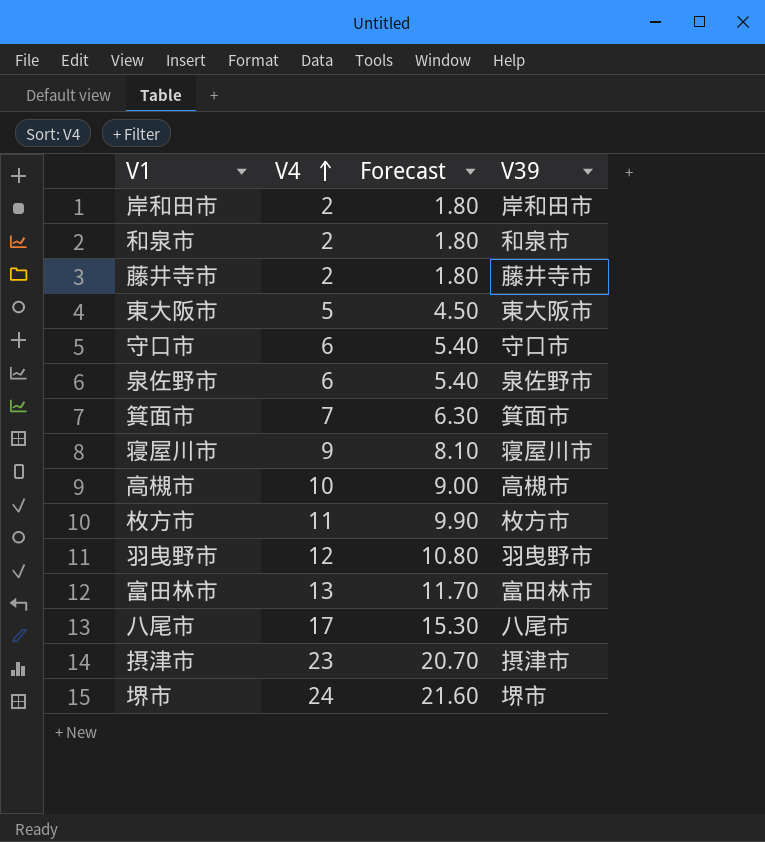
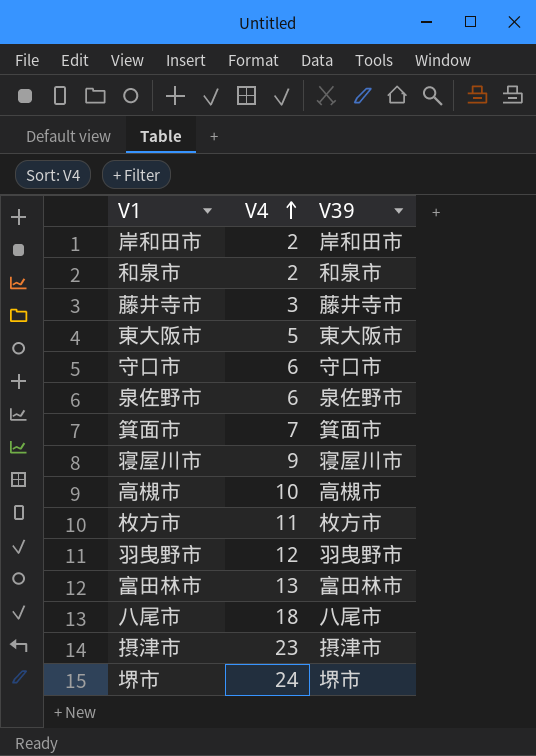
column Forecast | formula: [V4] * 0.9 -> none
藤井寺市 | V4: 2 -> 3
八尾市 | V4: 17 -> 18

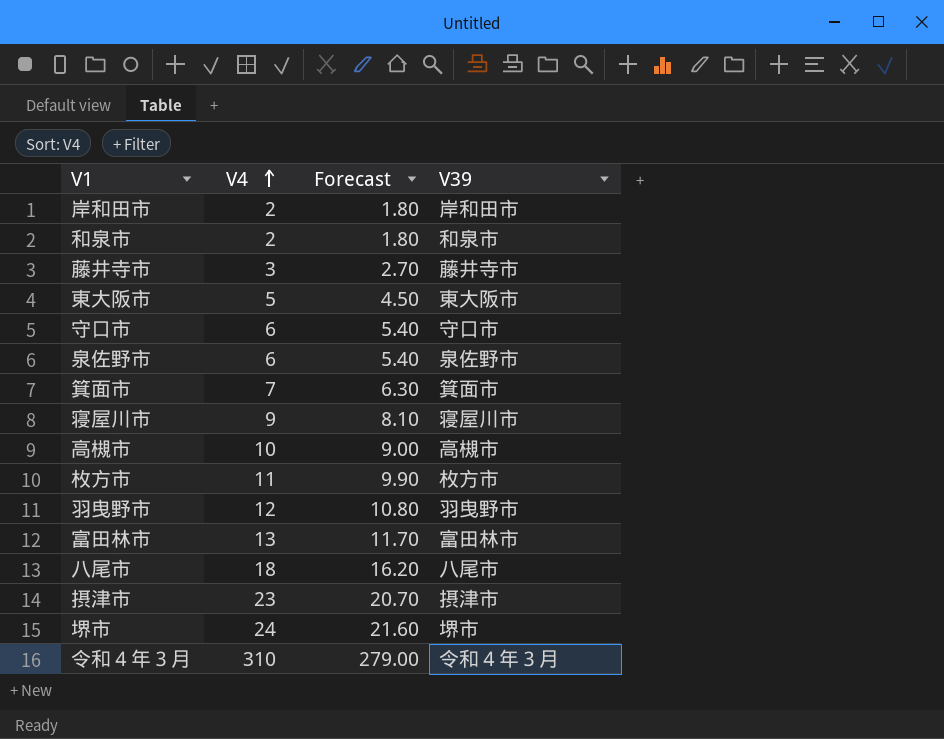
column Forecast | formula: none -> [V4] * 0.9
row 令和４年３月: none -> 310 | 279.00 | 令和４年３月

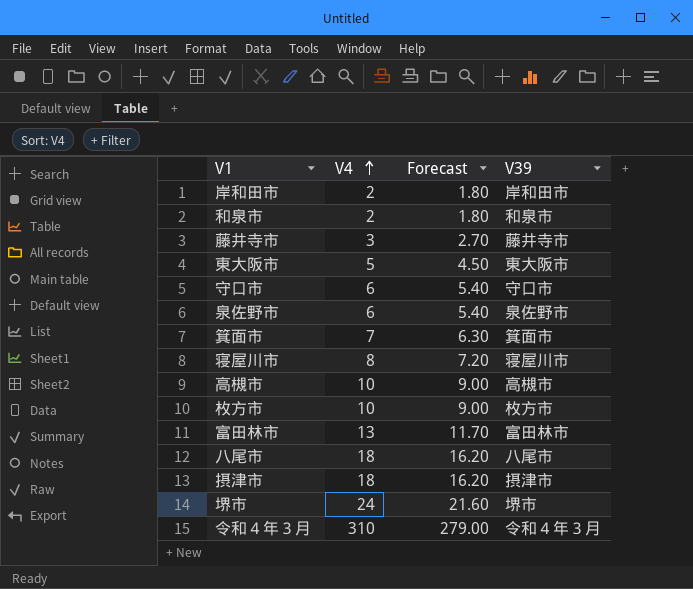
row 羽曳野市: 12 | 10.80 | 羽曳野市 -> none
寝屋川市 | V4: 9 -> 8
寝屋川市 | Forecast: 8.10 -> 7.20
枚方市 | V4: 11 -> 10
枚方市 | Forecast: 9.90 -> 9.00
摂津市 | V4: 23 -> 18
摂津市 | Forecast: 20.70 -> 16.20

